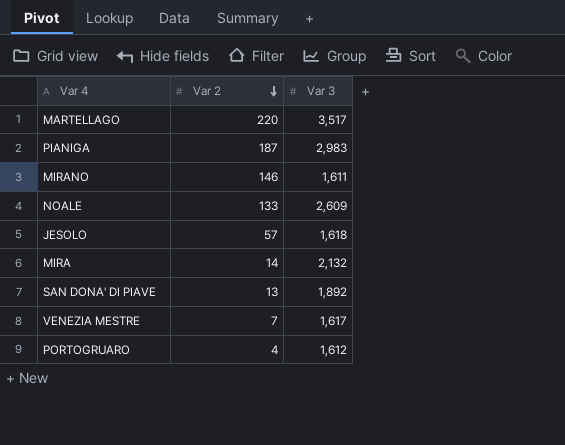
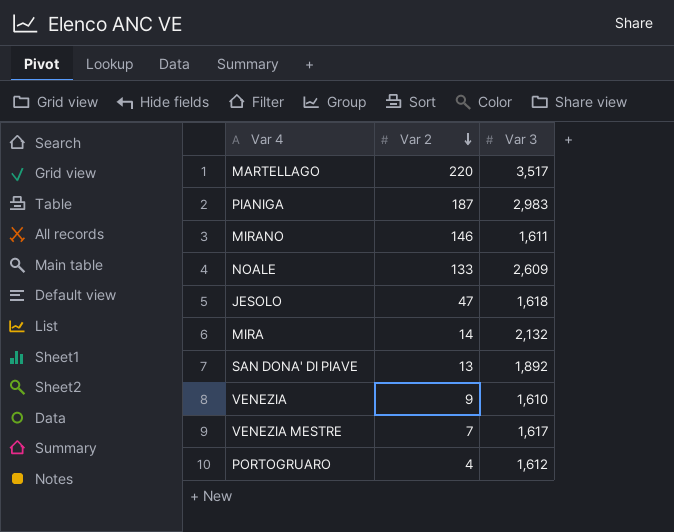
JESOLO | Var 2: 57 -> 47
row VENEZIA: none -> 9 | 1,610

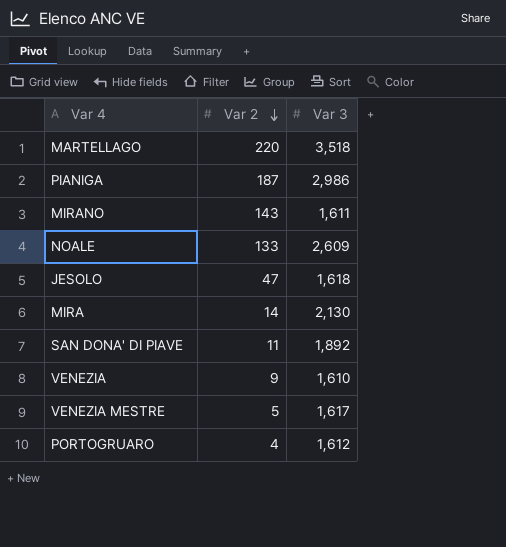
MARTELLAGO | Var 3: 3,517 -> 3,518
PIANIGA | Var 3: 2,983 -> 2,986
MIRANO | Var 2: 146 -> 143
MIRA | Var 3: 2,132 -> 2,130
SAN DONA' DI PIAVE | Var 2: 13 -> 11
VENEZIA MESTRE | Var 2: 7 -> 5

